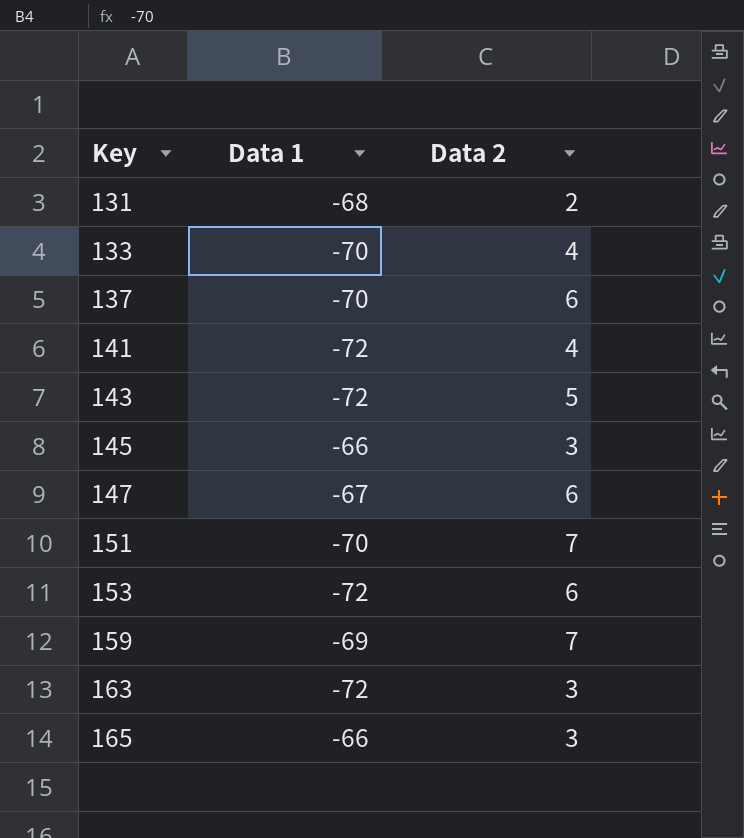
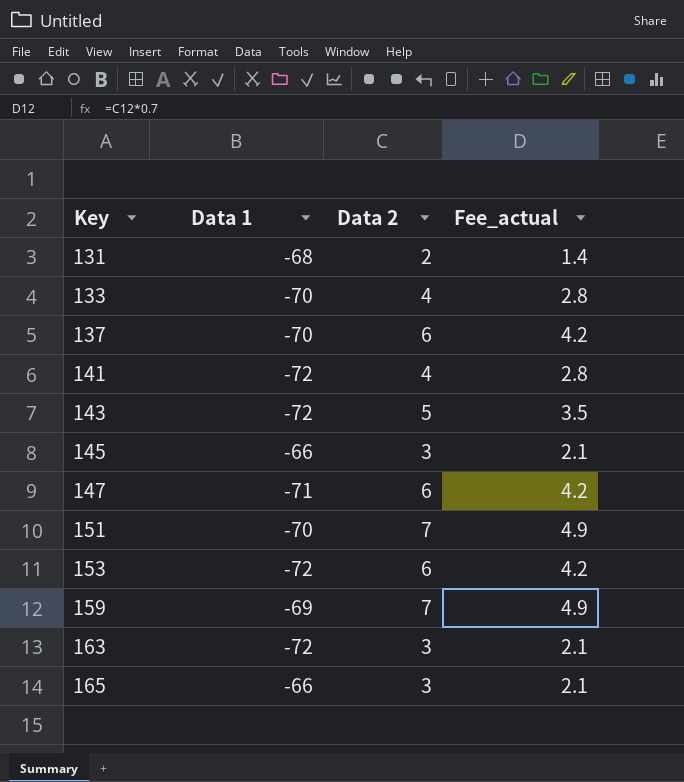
column Fee_actual | formula: none -> [Data 2] * 0.7
147 | Data 1: -67 -> -71

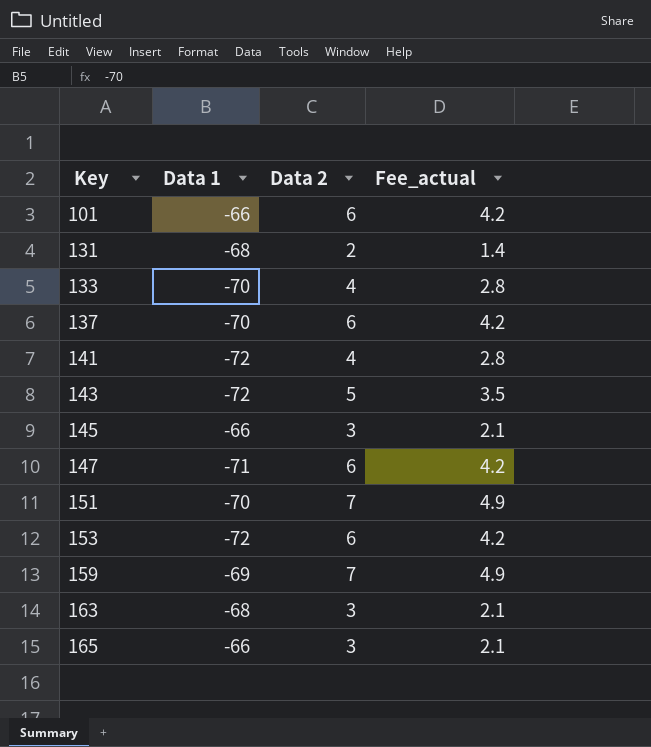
row 101: none -> -66 | 6 | 4.2
163 | Data 1: -72 -> -68

